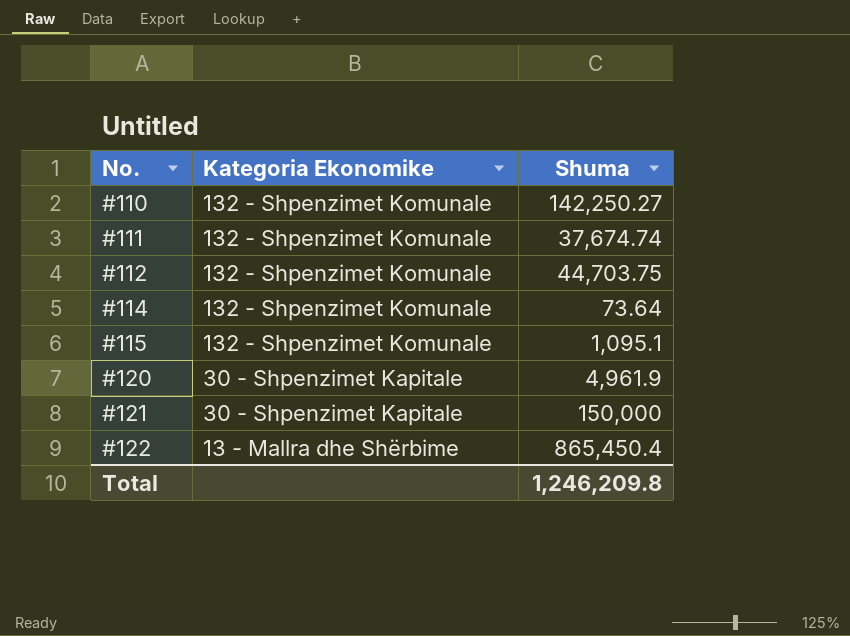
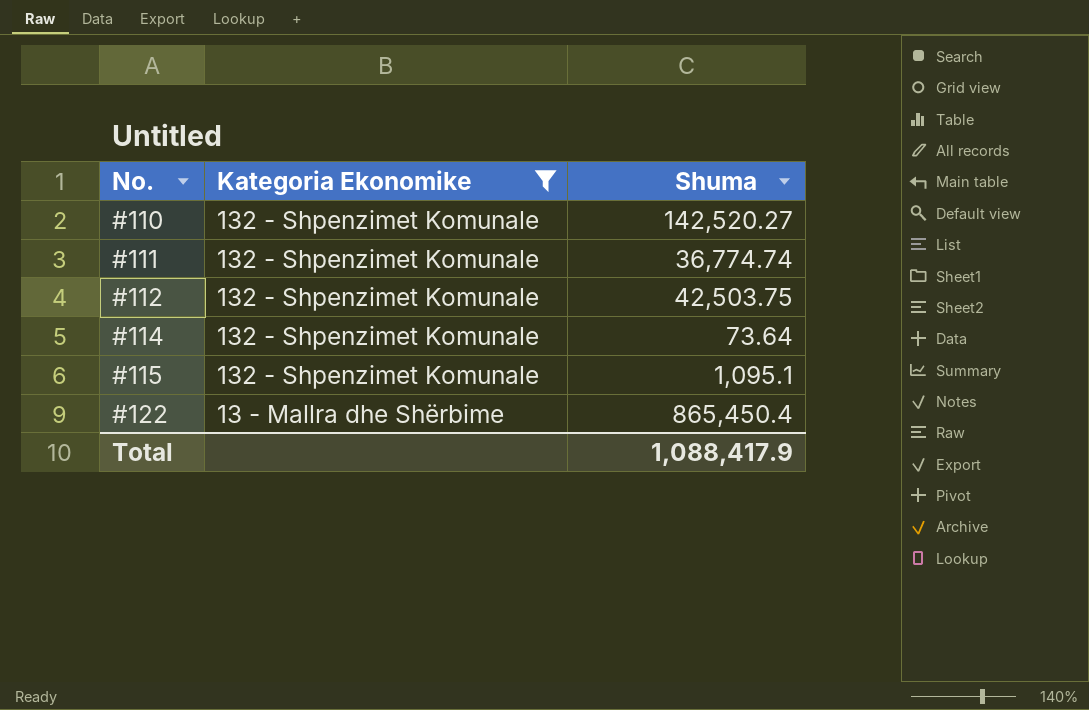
filter: none -> Kategoria Ekonomike != 30 - Shpenzimet Kapitale
#110 | Shuma: 142,250.27 -> 142,520.27
#111 | Shuma: 37,674.74 -> 36,774.74
#112 | Shuma: 44,703.75 -> 42,503.75
Total | Shuma: 1,246,209.8 -> 1,088,417.9

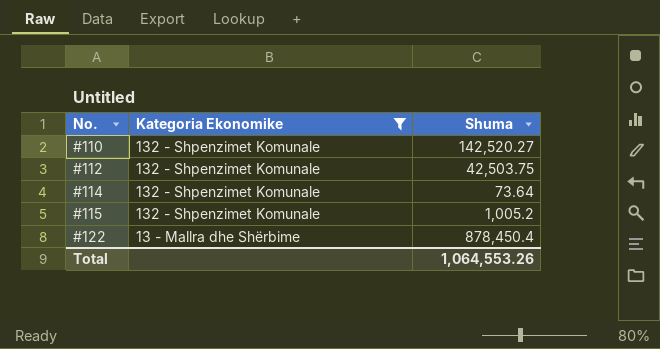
row #111: 132 - Shpenzimet Komunale | 36,774.74 -> none
#115 | Shuma: 1,095.1 -> 1,005.2
#122 | Shuma: 865,450.4 -> 878,450.4
Total | Shuma: 1,088,417.9 -> 1,064,553.26

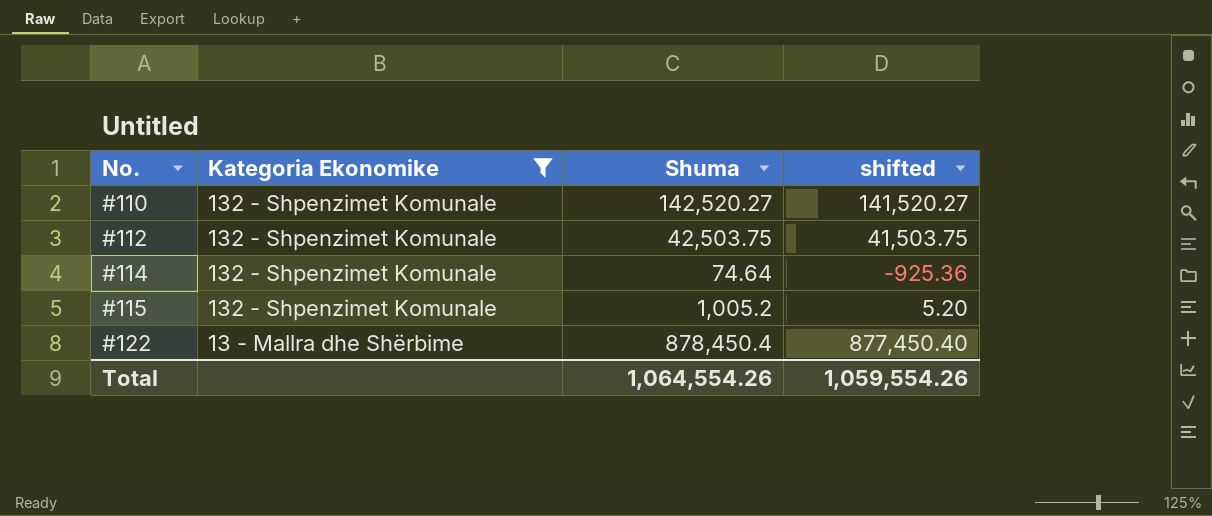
column shifted | formula: none -> [Shuma] - 1000
#114 | Shuma: 73.64 -> 74.64
Total | Shuma: 1,064,553.26 -> 1,064,554.26

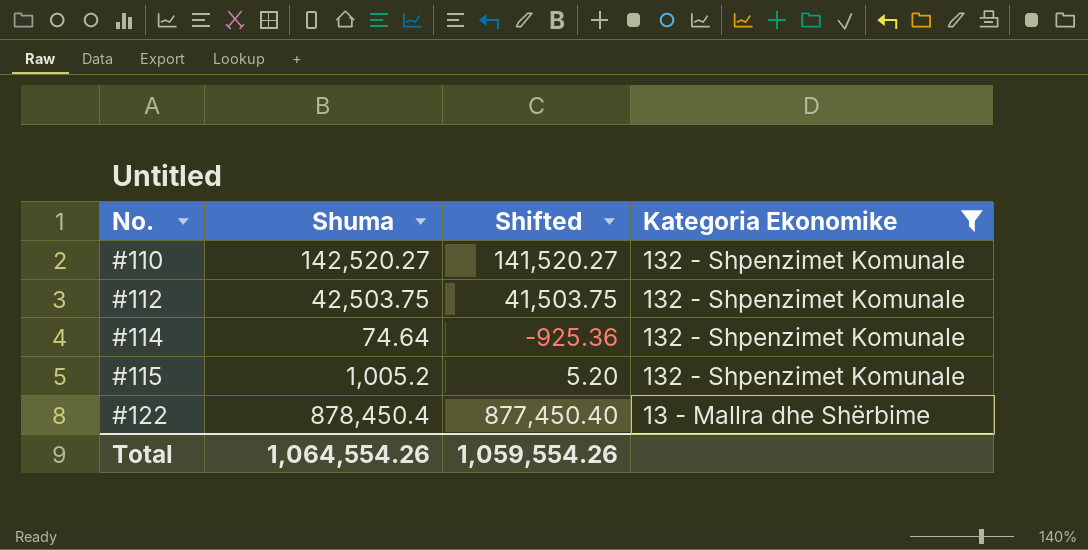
column name: shifted -> Shifted
column Kategoria Ekonomike | position: 2 -> 4

